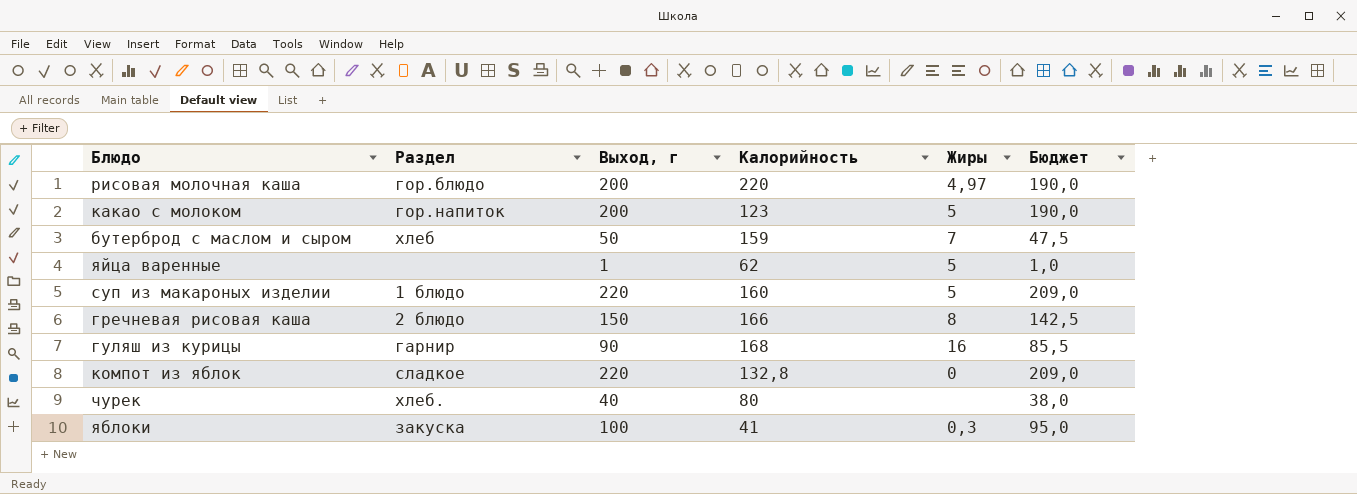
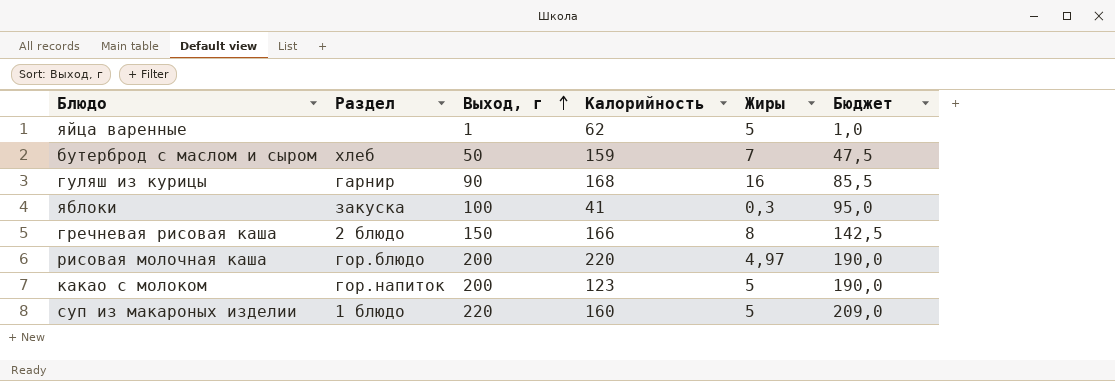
row order: none -> Выход, г ascending
row компот из яблок: сладкое | 220 | 132,8 | 0 | 209,0 -> none
row чурек: хлеб. | 40 | 80 | none | 38,0 -> none

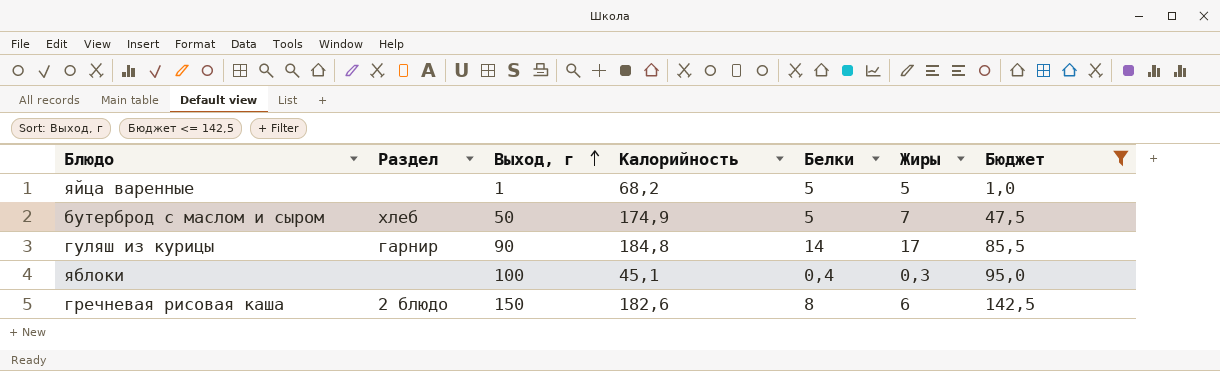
filter: none -> Бюджет <= 142,5
column Белки | position: none -> 5
яйца варенные | Калорийность: 62 -> 68,2
бутерброд с маслом и сыром | Калорийность: 159 -> 174,9
гуляш из курицы | Калорийность: 168 -> 184,8
гуляш из курицы | Жиры: 16 -> 17
яблоки | Раздел: закуска -> none
яблоки | Калорийность: 41 -> 45,1
гречневая рисовая каша | Калорийность: 166 -> 182,6
гречневая рисовая каша | Жиры: 8 -> 6

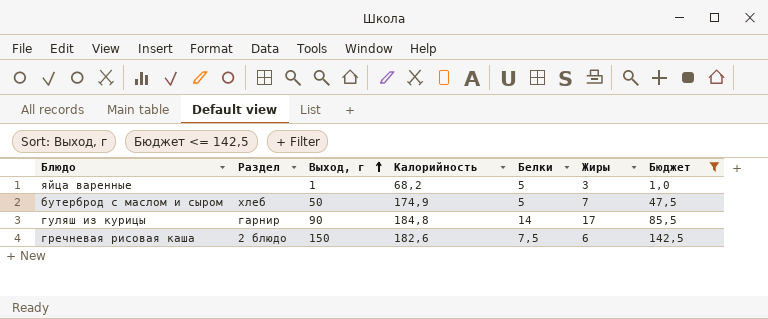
row яблоки: none | 100 | 45,1 | 0,4 | 0,3 | 95,0 -> none
яйца варенные | Жиры: 5 -> 3
гречневая рисовая каша | Белки: 8 -> 7,5

